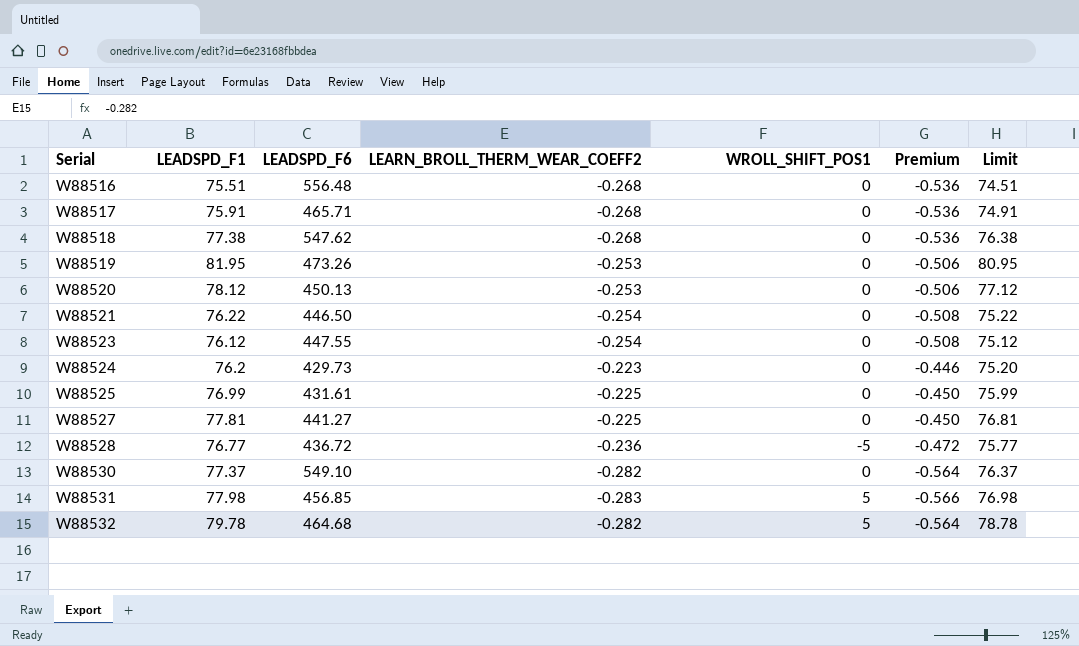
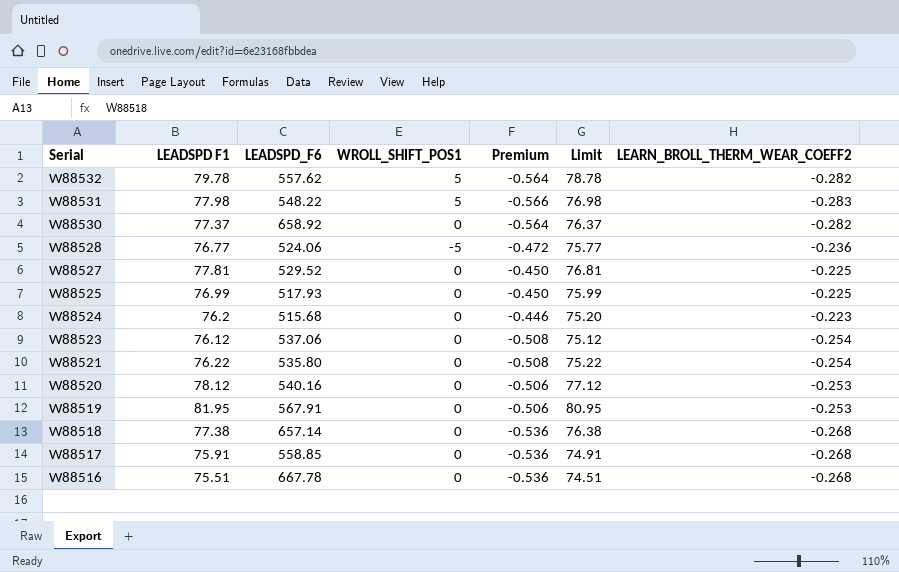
row order: Serial ascending -> Serial descending
column name: LEADSPD_F1 -> LEADSPD F1
column LEARN_BROLL_THERM_WEAR_COEFF2 | position: 4 -> 7
W88532 | LEADSPD_F6: 464.68 -> 557.62
W88531 | LEADSPD_F6: 456.85 -> 548.22
W88530 | LEADSPD_F6: 549.10 -> 658.92
W88528 | LEADSPD_F6: 436.72 -> 524.06
W88527 | LEADSPD_F6: 441.27 -> 529.52
W88525 | LEADSPD_F6: 431.61 -> 517.93
W88524 | LEADSPD_F6: 429.73 -> 515.68
W88523 | LEADSPD_F6: 447.55 -> 537.06
W88521 | LEADSPD_F6: 446.50 -> 535.80
W88520 | LEADSPD_F6: 450.13 -> 540.16
W88519 | LEADSPD_F6: 473.26 -> 567.91
W88518 | LEADSPD_F6: 547.62 -> 657.14
W88517 | LEADSPD_F6: 465.71 -> 558.85
W88516 | LEADSPD_F6: 556.48 -> 667.78

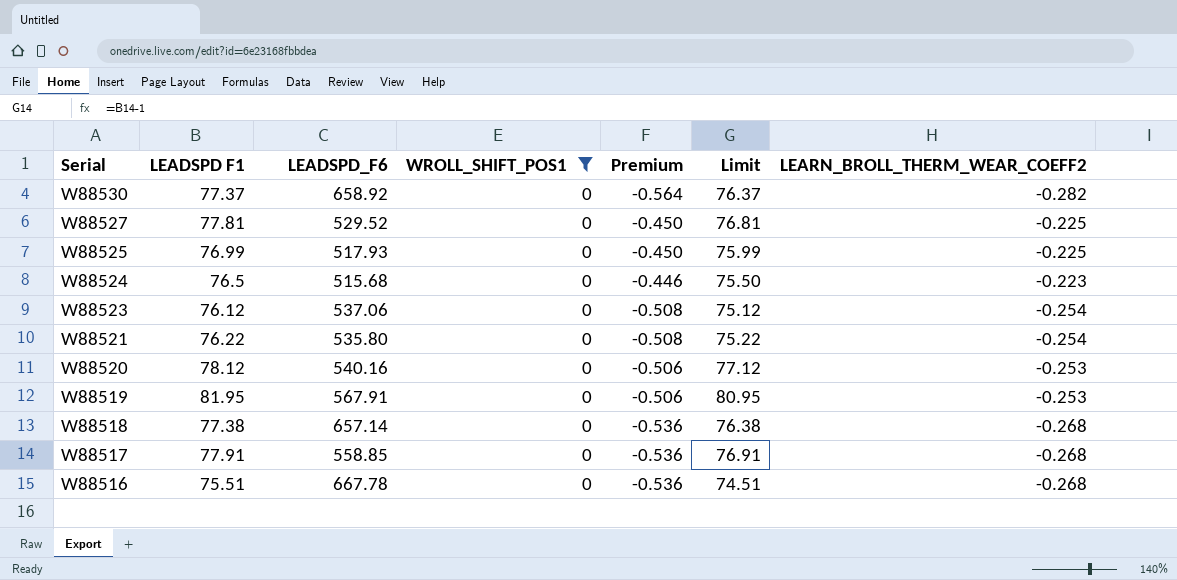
filter: none -> WROLL_SHIFT_POS1 = 0
W88524 | LEADSPD F1: 76.2 -> 76.5
W88524 | Limit: 75.20 -> 75.50
W88517 | LEADSPD F1: 75.91 -> 77.91
W88517 | Limit: 74.91 -> 76.91

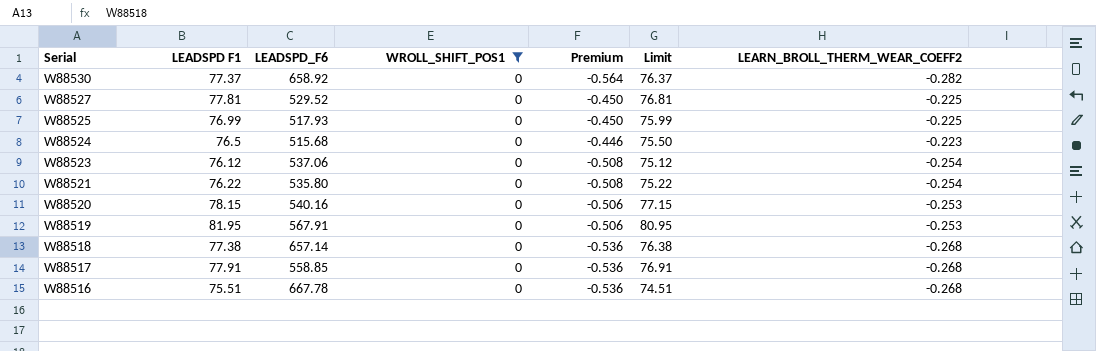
W88520 | LEADSPD F1: 78.12 -> 78.15
W88520 | Limit: 77.12 -> 77.15

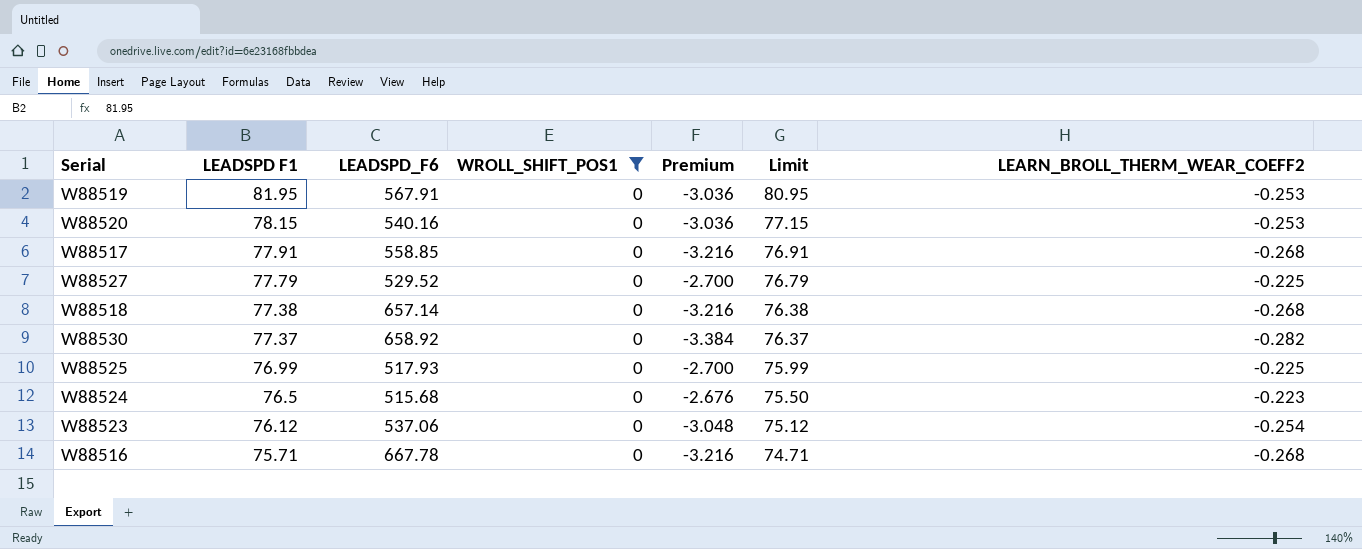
row order: Serial descending -> LEADSPD F1 descending
column Premium | formula: [LEARN_BROLL_THERM_WEAR_COEFF2] * 2 -> [LEARN_BROLL_THERM_WEAR_COEFF2] * 12
row W88521: 76.22 | 535.80 | 0 | -0.508 | 75.22 | -0.254 -> none
W88527 | LEADSPD F1: 77.81 -> 77.79
W88527 | Limit: 76.81 -> 76.79
W88516 | LEADSPD F1: 75.51 -> 75.71
W88516 | Limit: 74.51 -> 74.71

